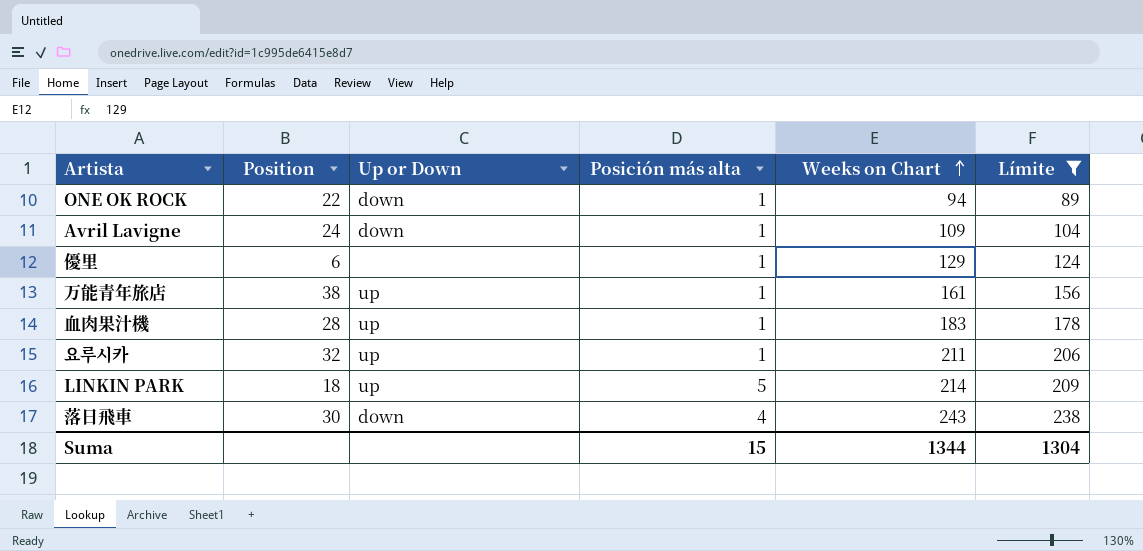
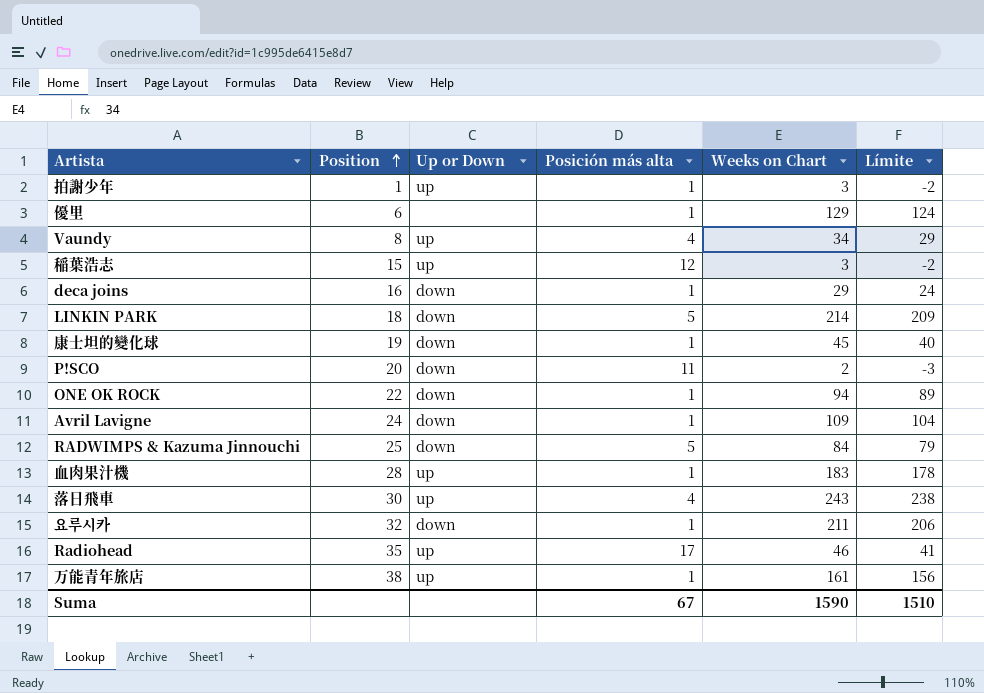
filter: Límite >= 89 -> none
row order: Weeks on Chart ascending -> Position ascending
LINKIN PARK | Up or Down: up -> down
落日飛車 | Up or Down: down -> up
요루시카 | Up or Down: up -> down
Suma | Posición más alta: 15 -> 67
Suma | Weeks on Chart: 1344 -> 1590
Suma | Límite: 1304 -> 1510

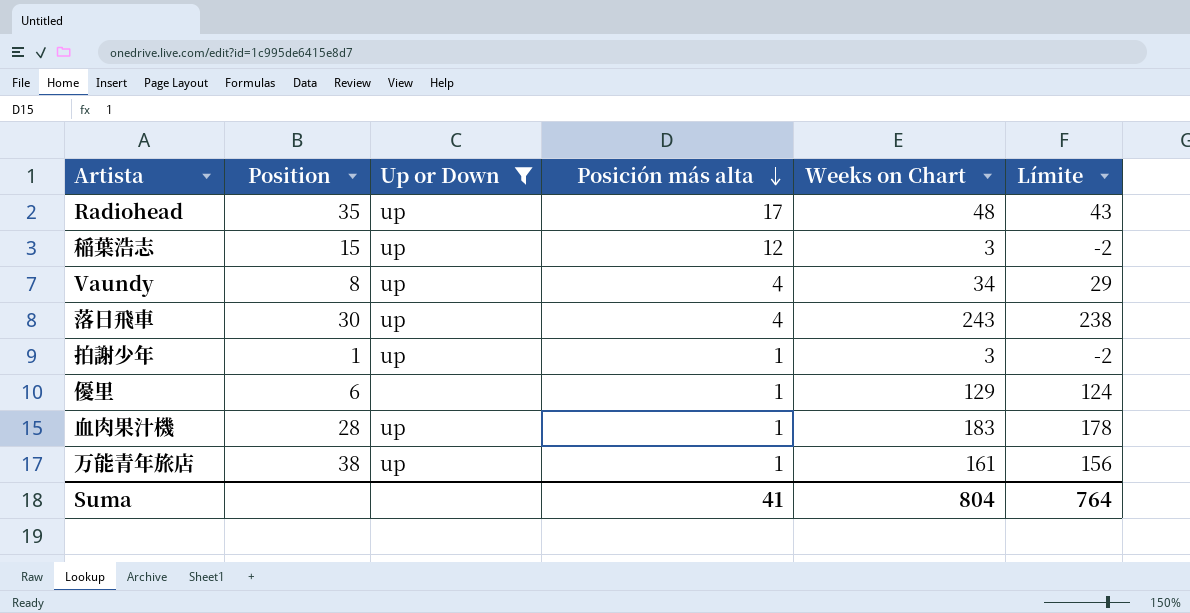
filter: none -> Up or Down != down
row order: Position ascending -> Posición más alta descending
Radiohead | Weeks on Chart: 46 -> 48
Radiohead | Límite: 41 -> 43
Suma | Posición más alta: 67 -> 41
Suma | Weeks on Chart: 1590 -> 804
Suma | Límite: 1510 -> 764

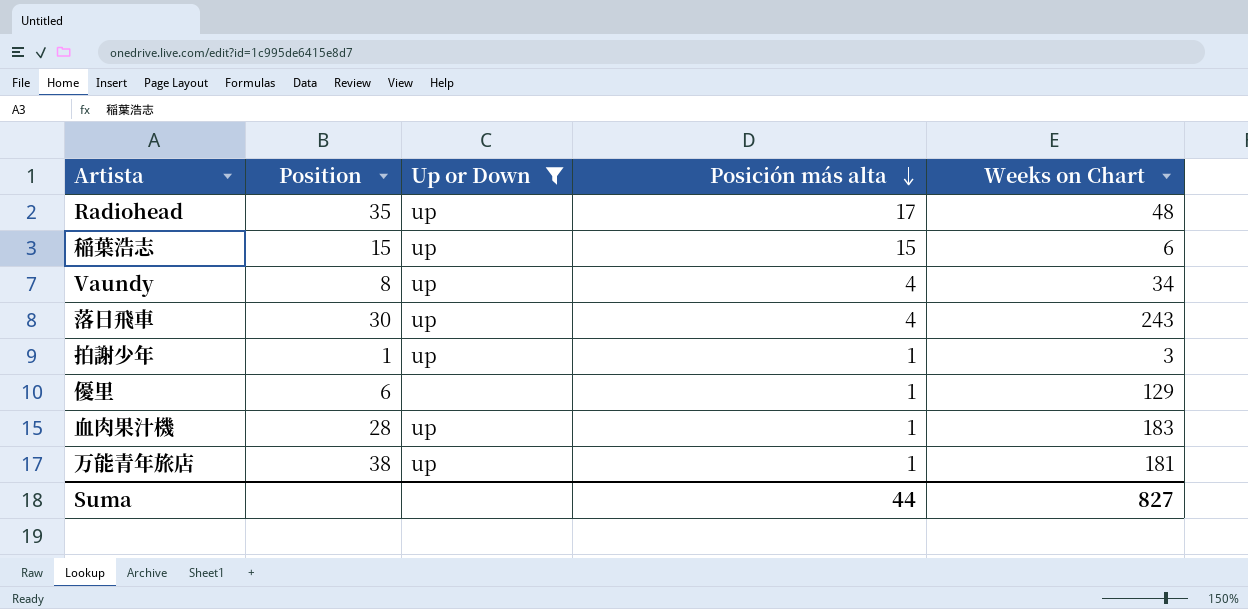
column Límite | formula: [Weeks on Chart] - 5 -> none
稲葉浩志 | Posición más alta: 12 -> 15
稲葉浩志 | Weeks on Chart: 3 -> 6
万能青年旅店 | Weeks on Chart: 161 -> 181
Suma | Posición más alta: 41 -> 44
Suma | Weeks on Chart: 804 -> 827

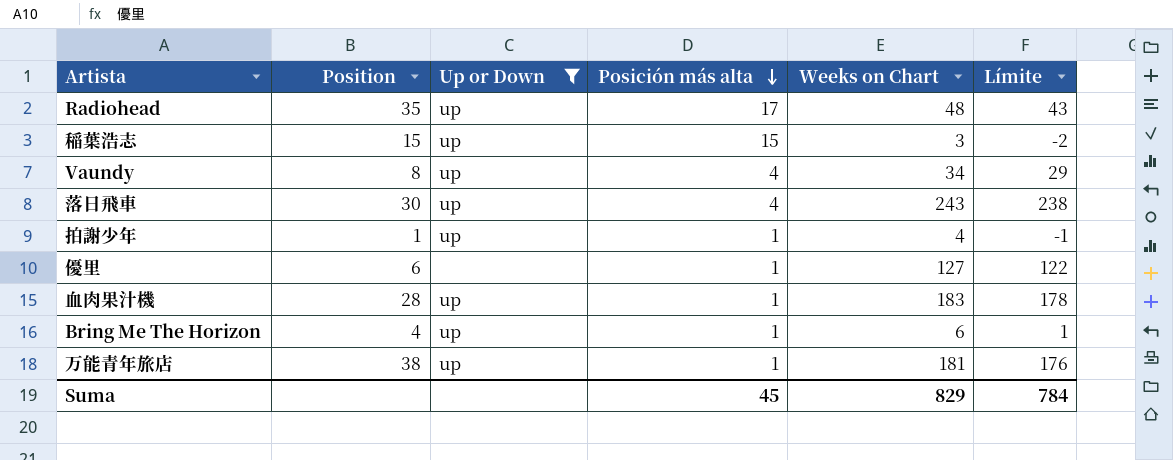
column Límite | formula: none -> [Weeks on Chart] - 5
稲葉浩志 | Weeks on Chart: 6 -> 3
拍謝少年 | Weeks on Chart: 3 -> 4
優里 | Weeks on Chart: 129 -> 127
row Bring Me The Horizon: none -> 4 | up | 1 | 6 | 1
Suma | Posición más alta: 44 -> 45
Suma | Weeks on Chart: 827 -> 829

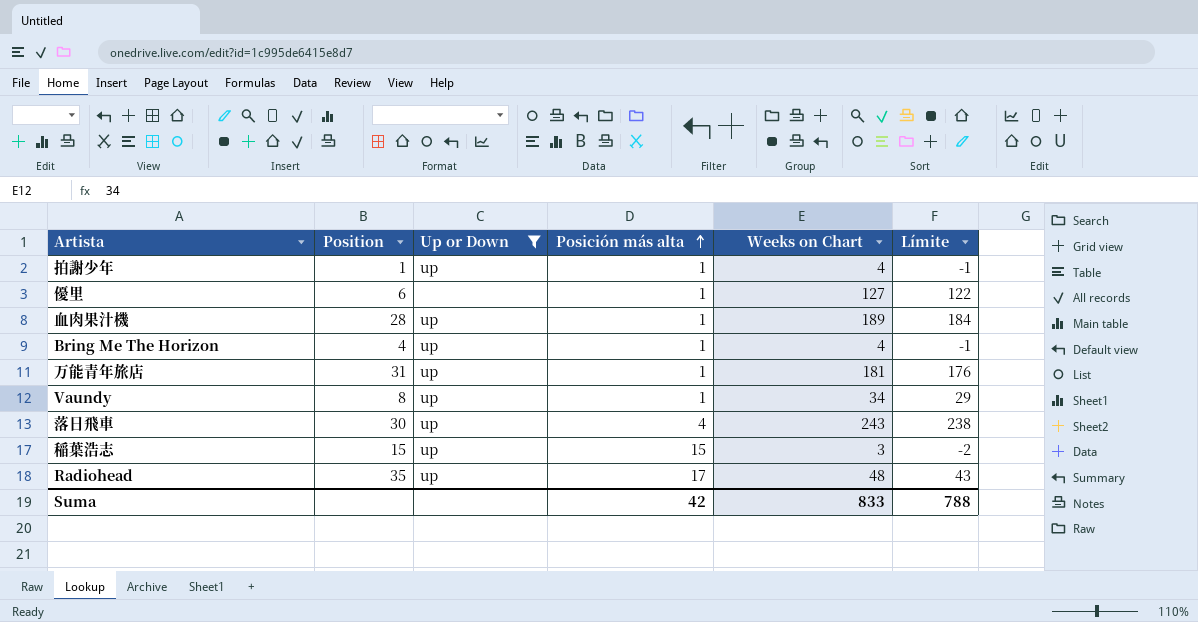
row order: Posición más alta descending -> Posición más alta ascending
血肉果汁機 | Weeks on Chart: 183 -> 189
血肉果汁機 | Límite: 178 -> 184
Bring Me The Horizon | Weeks on Chart: 6 -> 4
Bring Me The Horizon | Límite: 1 -> -1
万能青年旅店 | Position: 38 -> 31
Vaundy | Posición más alta: 4 -> 1
Suma | Posición más alta: 45 -> 42
Suma | Weeks on Chart: 829 -> 833
Suma | Límite: 784 -> 788

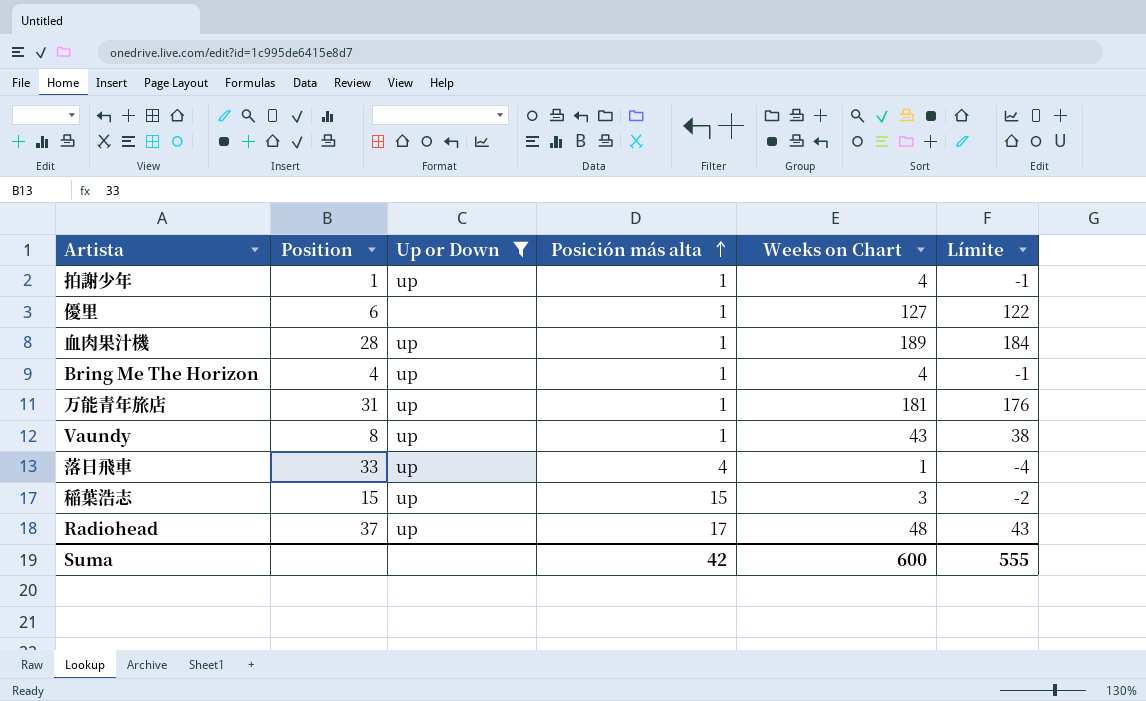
Vaundy | Weeks on Chart: 34 -> 43
Vaundy | Límite: 29 -> 38
落日飛車 | Position: 30 -> 33
落日飛車 | Weeks on Chart: 243 -> 1
落日飛車 | Límite: 238 -> -4
Radiohead | Position: 35 -> 37
Suma | Weeks on Chart: 833 -> 600
Suma | Límite: 788 -> 555

